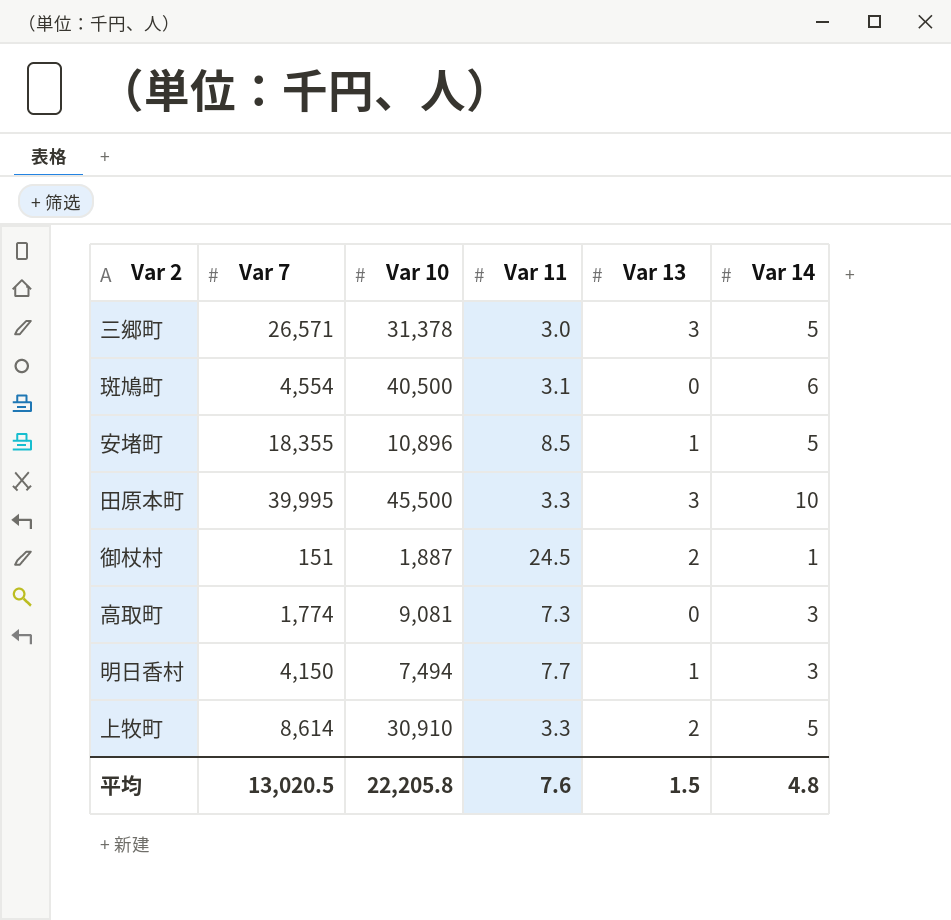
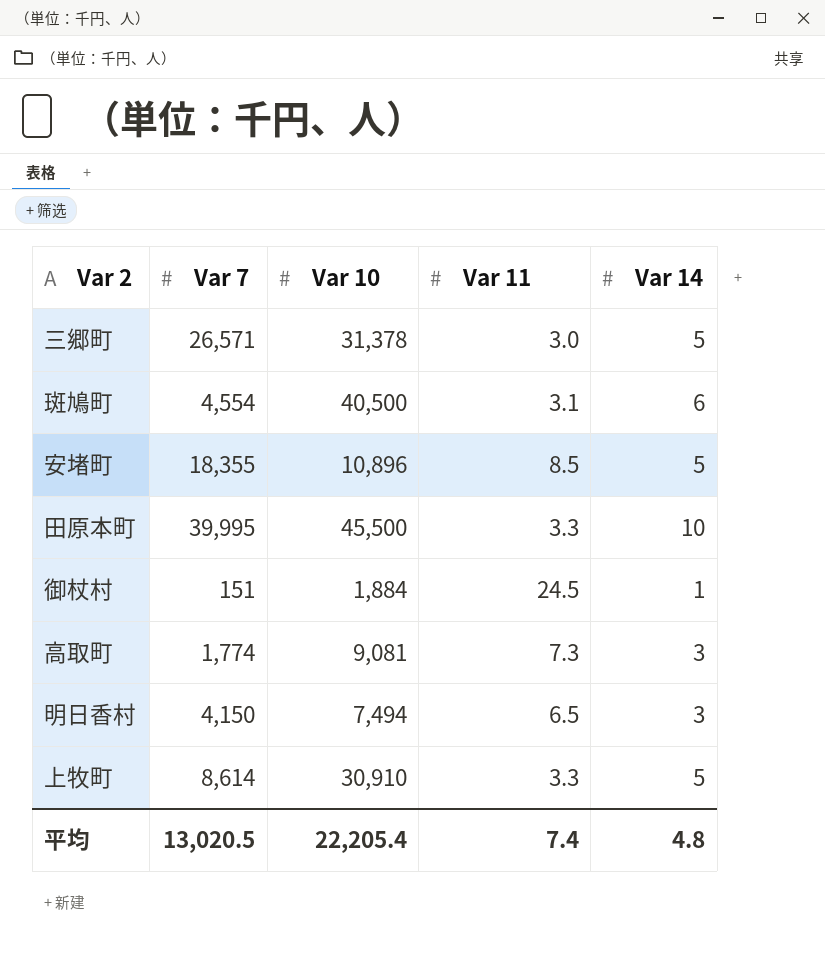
column Var 13 | position: 5 -> none
御杖村 | Var 10: 1,887 -> 1,884
明日香村 | Var 11: 7.7 -> 6.5
平均 | Var 10: 22,205.8 -> 22,205.4
平均 | Var 11: 7.6 -> 7.4

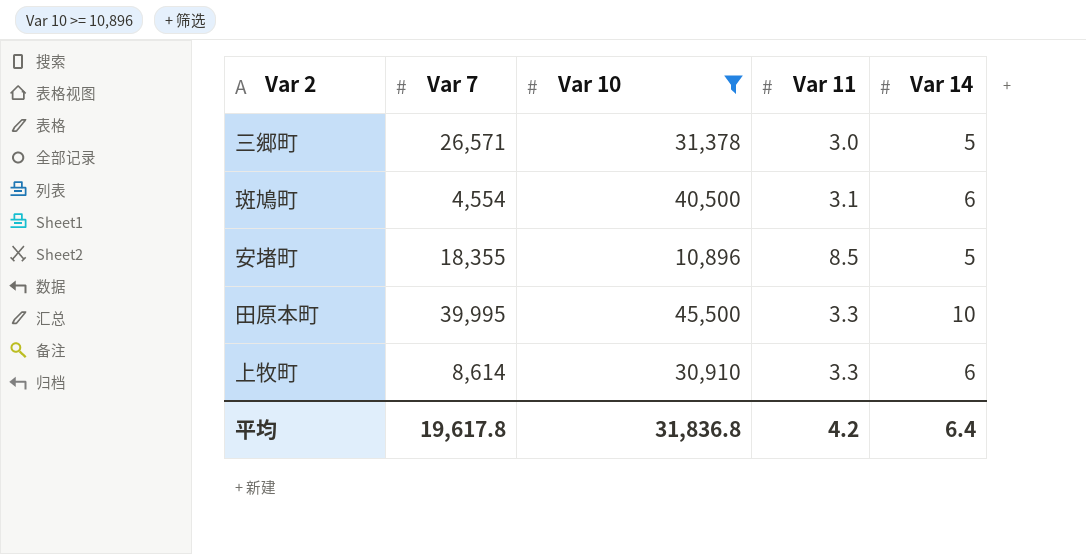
filter: none -> Var 10 >= 10,896
上牧町 | Var 14: 5 -> 6
平均 | Var 7: 13,020.5 -> 19,617.8
平均 | Var 10: 22,205.4 -> 31,836.8
平均 | Var 11: 7.4 -> 4.2
平均 | Var 14: 4.8 -> 6.4

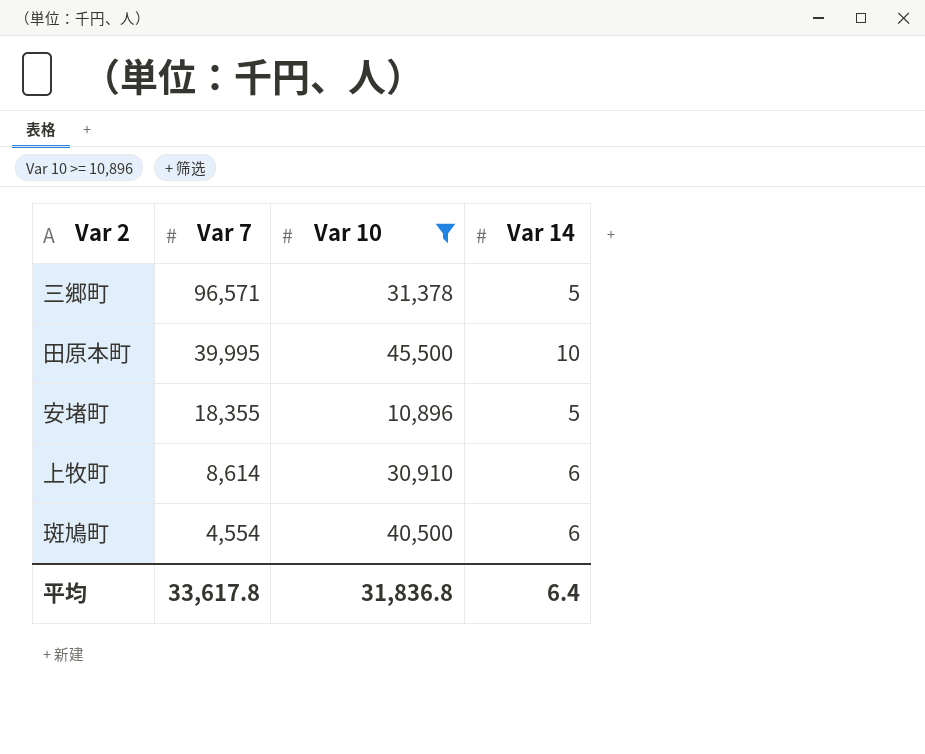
row order: none -> Var 7 descending
column Var 11 | position: 4 -> none
三郷町 | Var 7: 26,571 -> 96,571
平均 | Var 7: 19,617.8 -> 33,617.8

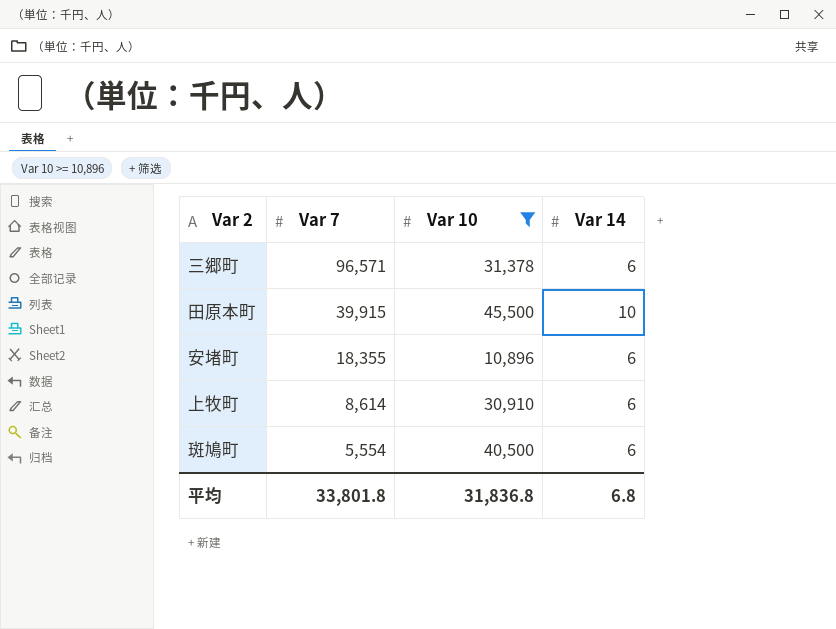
三郷町 | Var 14: 5 -> 6
田原本町 | Var 7: 39,995 -> 39,915
安堵町 | Var 14: 5 -> 6
斑鳩町 | Var 7: 4,554 -> 5,554
平均 | Var 7: 33,617.8 -> 33,801.8
平均 | Var 14: 6.4 -> 6.8

